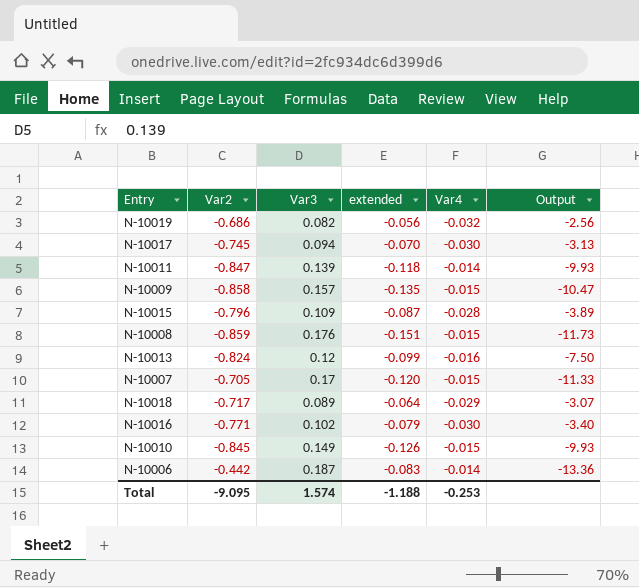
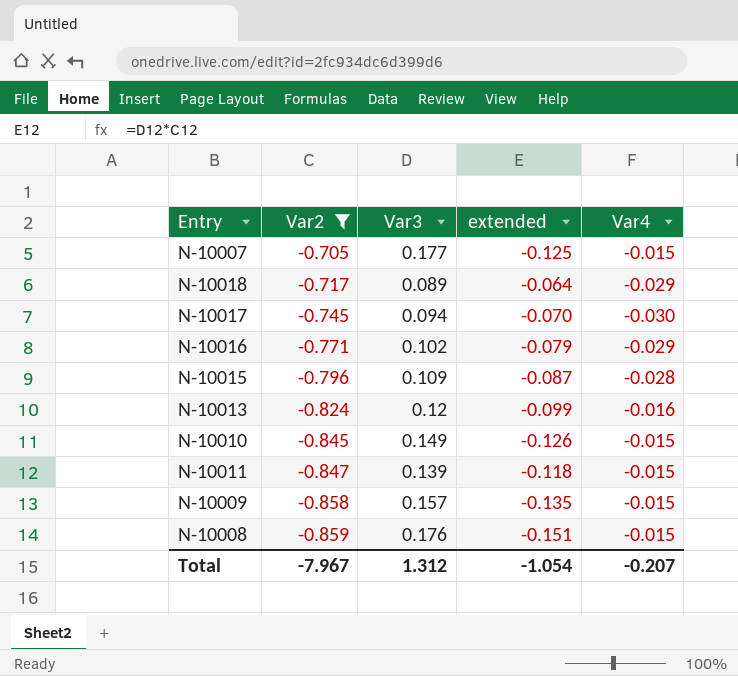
filter: none -> Var2 <= -0.705
row order: none -> Var2 descending
column Output | formula: [Var3] / [Var4] -> none
N-10007 | Var3: 0.17 -> 0.177
N-10007 | extended: -0.120 -> -0.125
N-10016 | Var4: -0.030 -> -0.029
N-10011 | Var4: -0.014 -> -0.015
Total | Var2: -9.095 -> -7.967
Total | Var3: 1.574 -> 1.312
Total | extended: -1.188 -> -1.054
Total | Var4: -0.253 -> -0.207

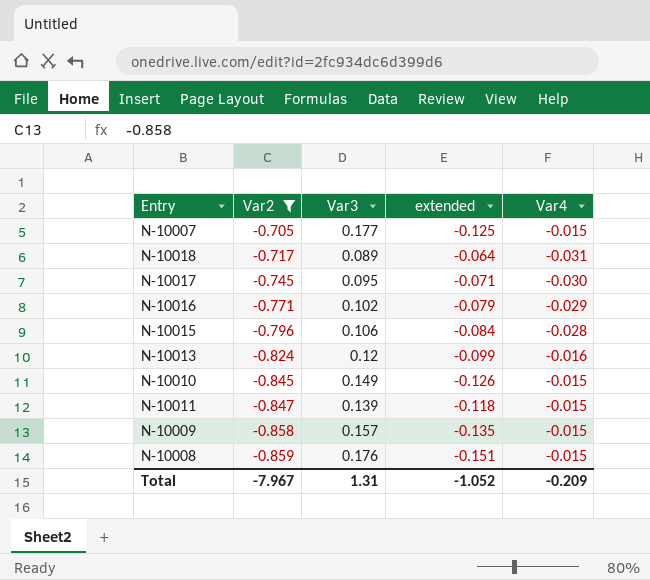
N-10018 | Var4: -0.029 -> -0.031
N-10017 | Var3: 0.094 -> 0.095
N-10017 | extended: -0.070 -> -0.071
N-10015 | Var3: 0.109 -> 0.106
N-10015 | extended: -0.087 -> -0.084
Total | Var3: 1.312 -> 1.31
Total | extended: -1.054 -> -1.052
Total | Var4: -0.207 -> -0.209

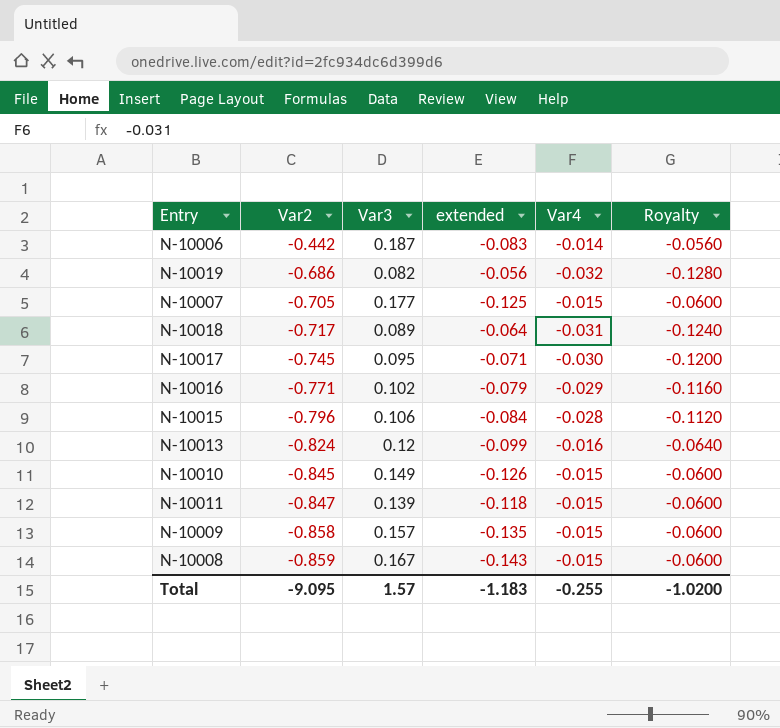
filter: Var2 <= -0.705 -> none
column Royalty | formula: none -> [Var4] * 4
N-10008 | Var3: 0.176 -> 0.167
N-10008 | extended: -0.151 -> -0.143
Total | Var2: -7.967 -> -9.095
Total | Var3: 1.31 -> 1.57
Total | extended: -1.052 -> -1.183
Total | Var4: -0.209 -> -0.255

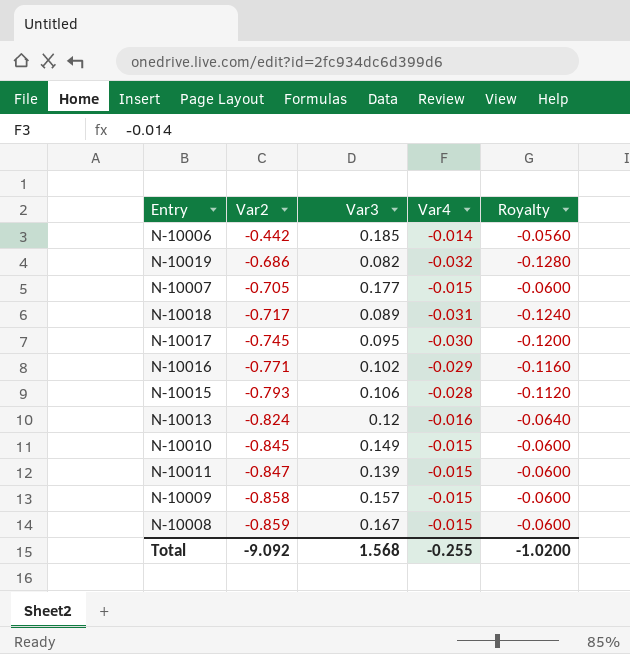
column extended | formula: [Var2] * [Var3] -> none
N-10006 | Var3: 0.187 -> 0.185
N-10015 | Var2: -0.796 -> -0.793
Total | Var2: -9.095 -> -9.092
Total | Var3: 1.57 -> 1.568

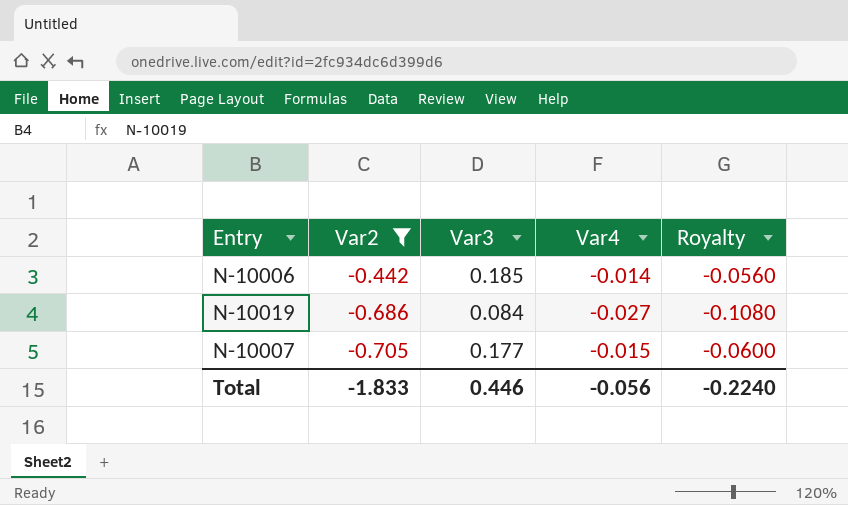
filter: none -> Var2 >= -0.705
N-10019 | Var3: 0.082 -> 0.084
N-10019 | Var4: -0.032 -> -0.027
N-10019 | Royalty: -0.1280 -> -0.1080
Total | Var2: -9.092 -> -1.833
Total | Var3: 1.568 -> 0.446
Total | Var4: -0.255 -> -0.056
Total | Royalty: -1.0200 -> -0.2240

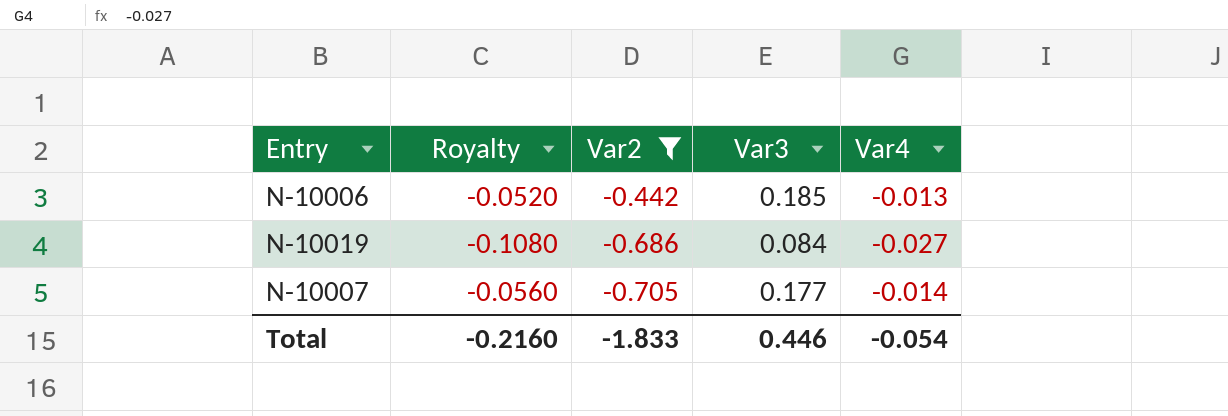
column Royalty | position: 5 -> 2
N-10006 | Royalty: -0.0560 -> -0.0520
N-10006 | Var4: -0.014 -> -0.013
N-10007 | Royalty: -0.0600 -> -0.0560
N-10007 | Var4: -0.015 -> -0.014
Total | Royalty: -0.2240 -> -0.2160
Total | Var4: -0.056 -> -0.054

